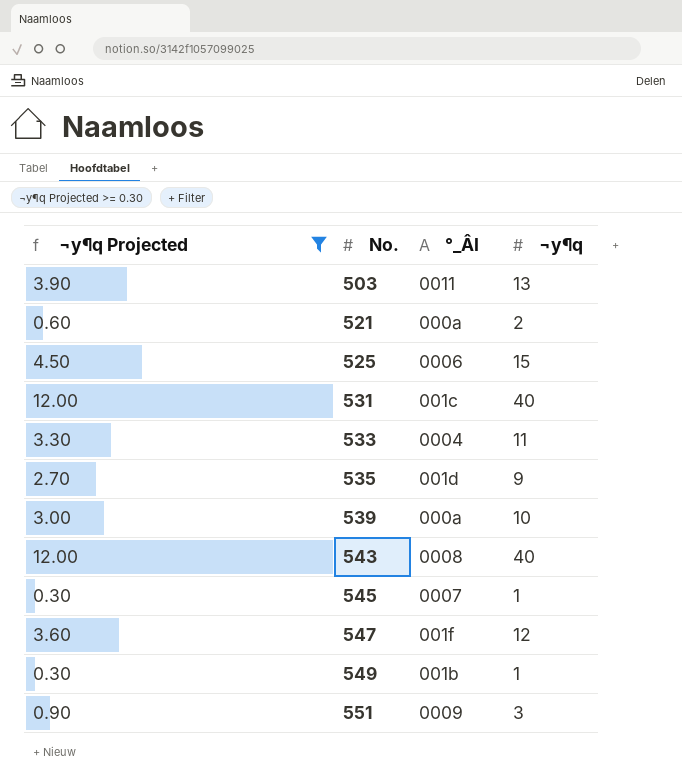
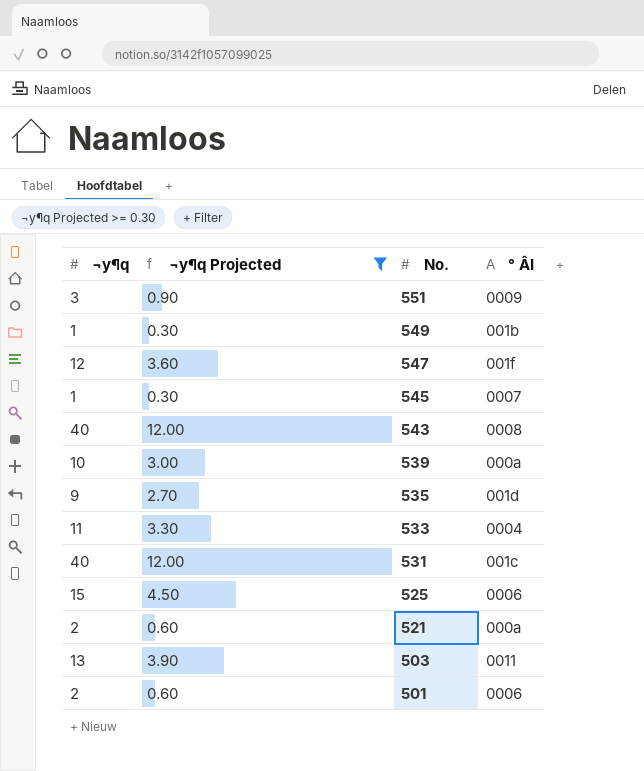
row order: No. ascending -> No. descending
column ¬y¶q | position: 4 -> 1
column name: °_ÂI -> ° ÂI
row 501: none -> 2 | 0.60 | 0006

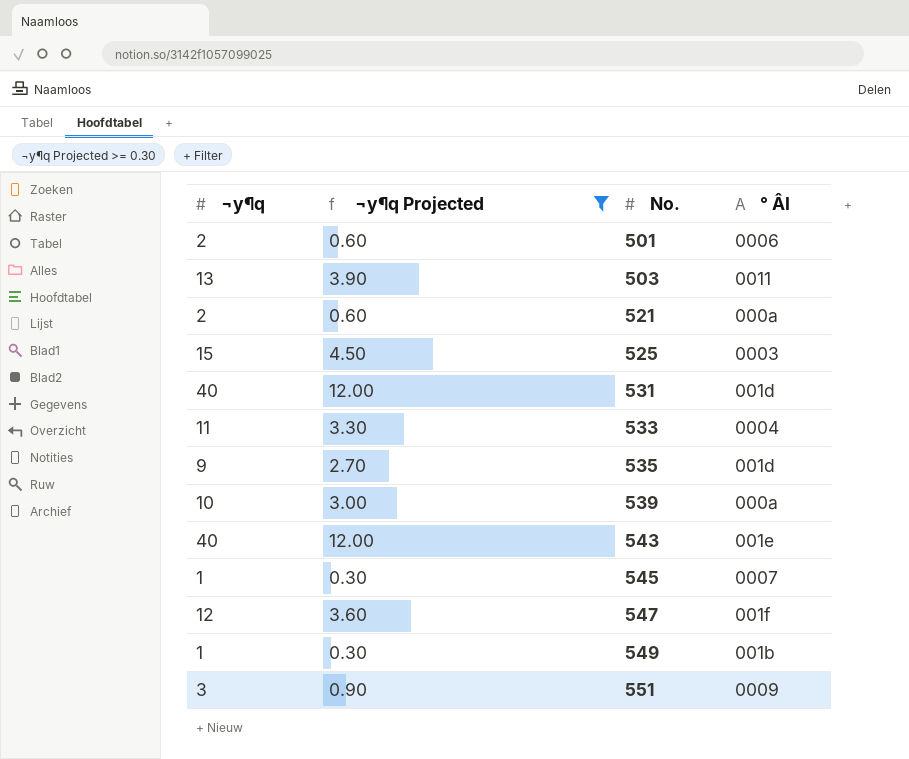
row order: No. descending -> No. ascending
525 | ° ÂI: 0006 -> 0003
531 | ° ÂI: 001c -> 001d
543 | ° ÂI: 0008 -> 001e

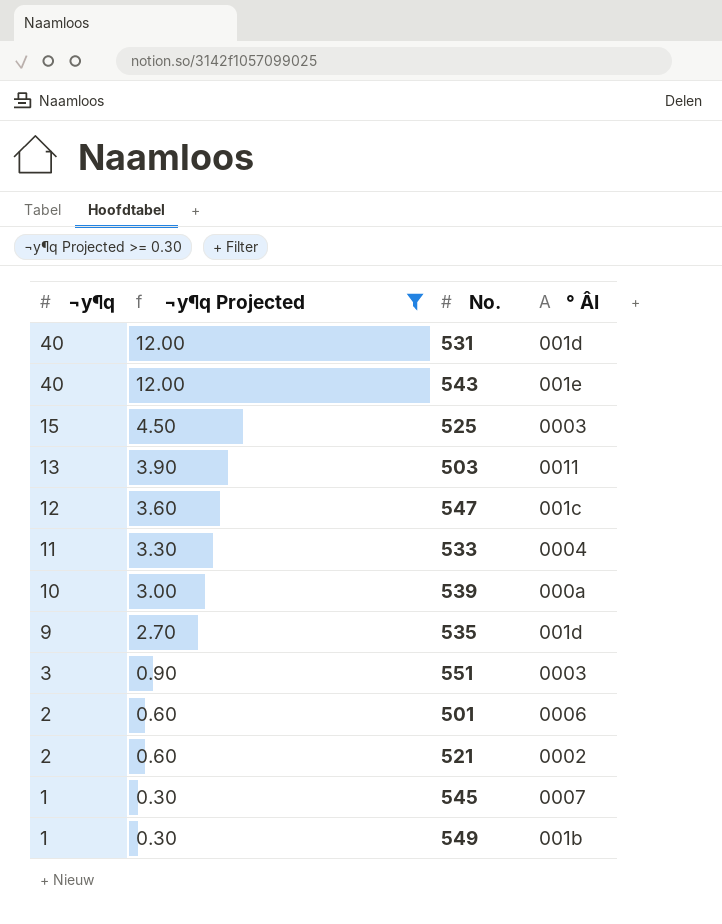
row order: No. ascending -> ¬y¶q descending
547 | ° ÂI: 001f -> 001c
551 | ° ÂI: 0009 -> 0003
521 | ° ÂI: 000a -> 0002

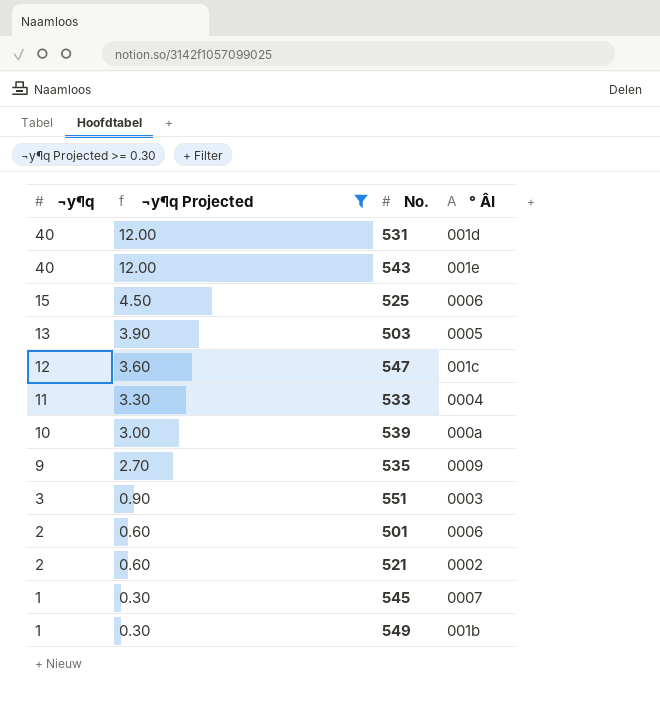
525 | ° ÂI: 0003 -> 0006
503 | ° ÂI: 0011 -> 0005
535 | ° ÂI: 001d -> 0009

